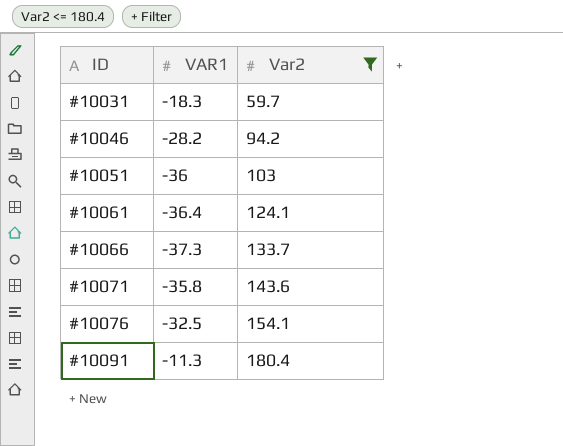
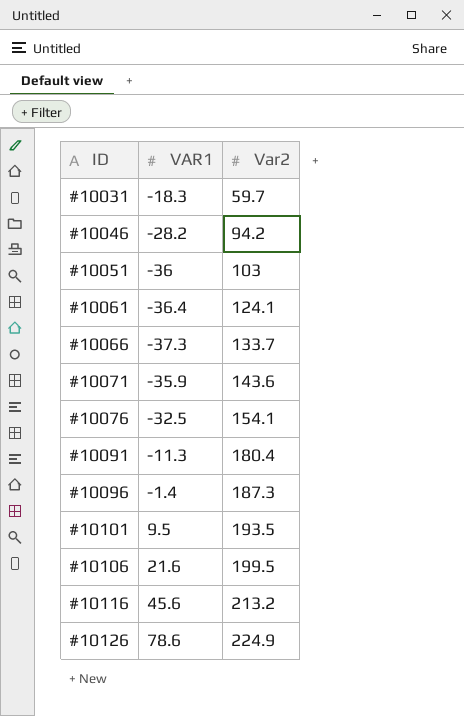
filter: Var2 <= 180.4 -> none
#10071 | VAR1: -35.8 -> -35.9

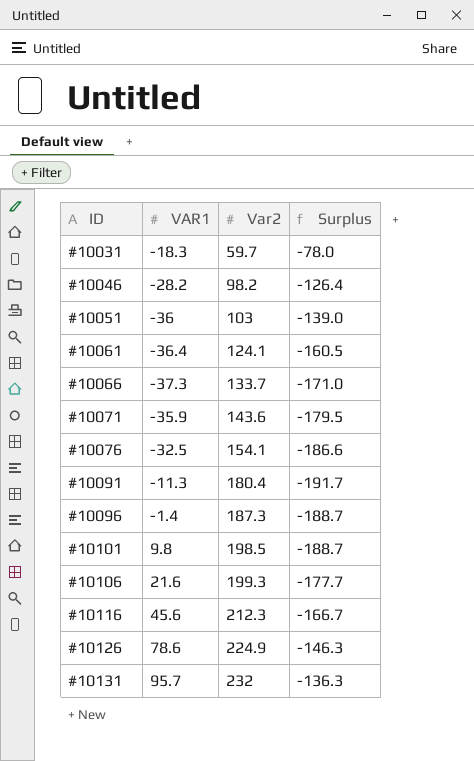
column Surplus | formula: none -> [VAR1] - [Var2]
#10046 | Var2: 94.2 -> 98.2
#10101 | VAR1: 9.5 -> 9.8
#10101 | Var2: 193.5 -> 198.5
#10106 | Var2: 199.5 -> 199.3
#10116 | Var2: 213.2 -> 212.3
row #10131: none -> 95.7 | 232 | -136.3

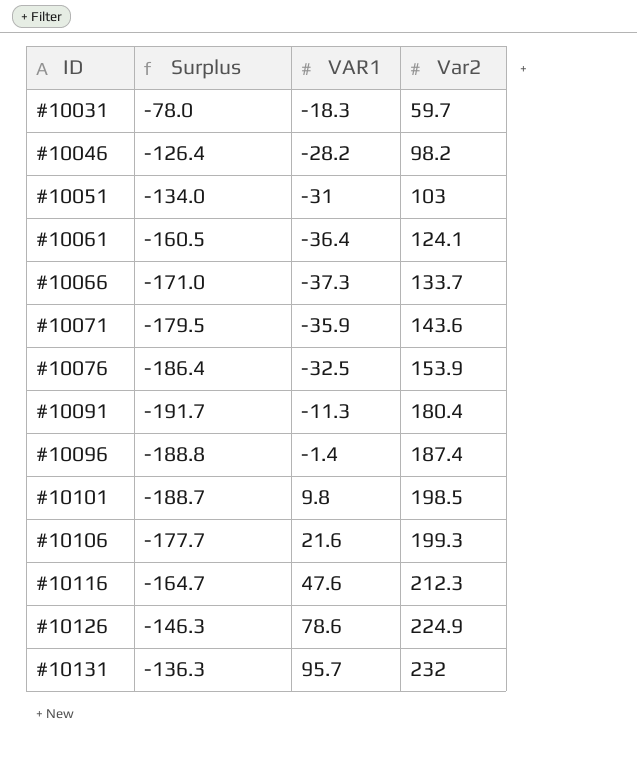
column Surplus | position: 4 -> 2
#10051 | Surplus: -139.0 -> -134.0
#10051 | VAR1: -36 -> -31
#10076 | Surplus: -186.6 -> -186.4
#10076 | Var2: 154.1 -> 153.9
#10096 | Surplus: -188.7 -> -188.8
#10096 | Var2: 187.3 -> 187.4
#10116 | Surplus: -166.7 -> -164.7
#10116 | VAR1: 45.6 -> 47.6

